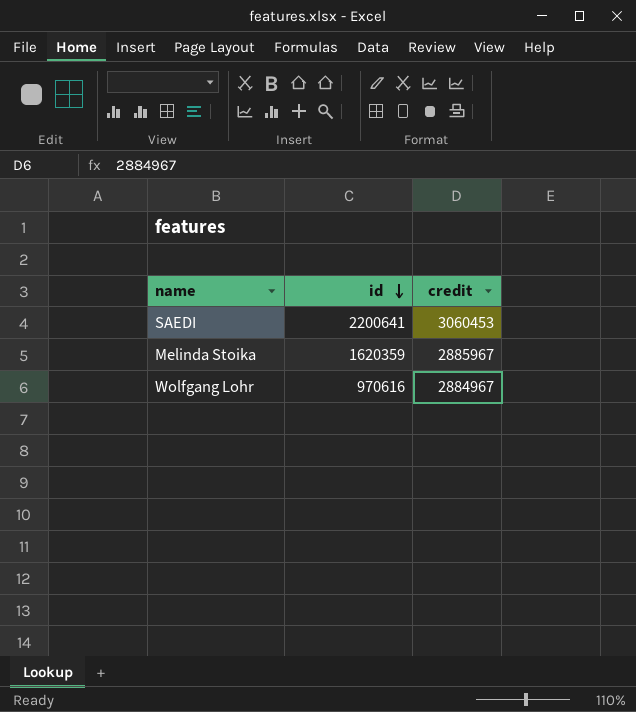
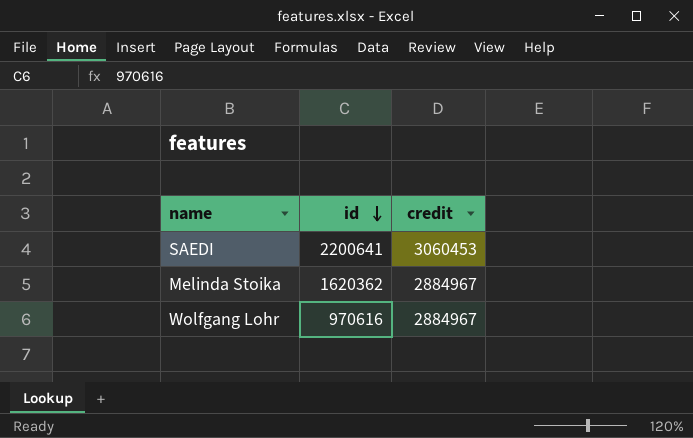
Melinda Stoika | id: 1620359 -> 1620362
Melinda Stoika | credit: 2885967 -> 2884967

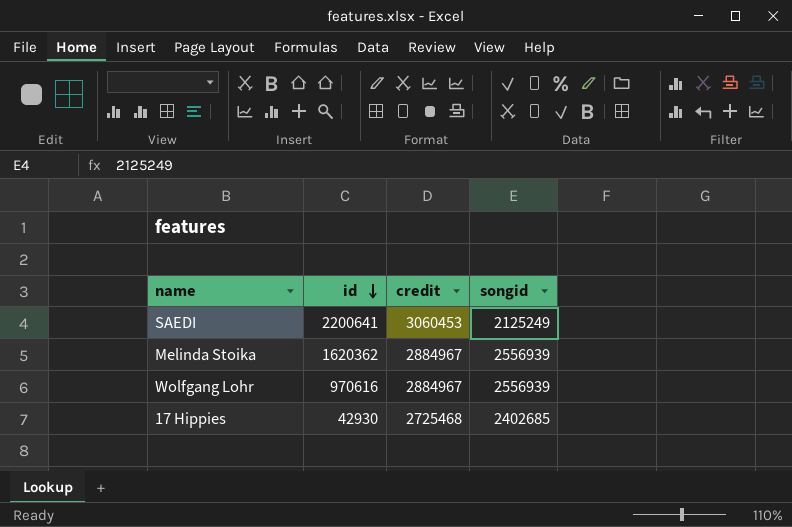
column songid | position: none -> 4
row 17 Hippies: none -> 42930 | 2725468 | 2402685

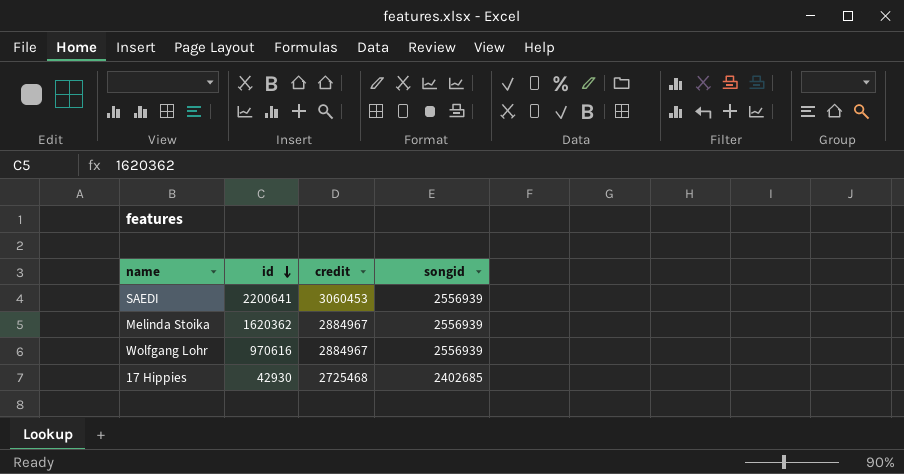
SAEDI | songid: 2125249 -> 2556939

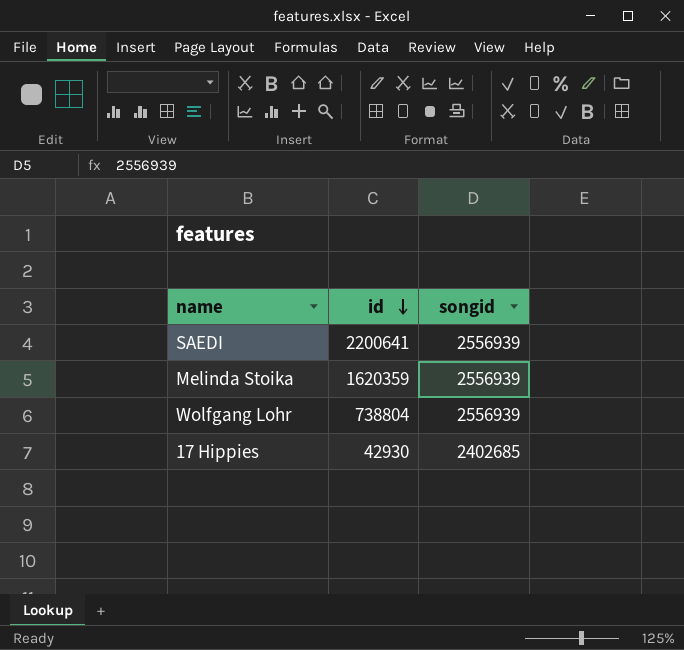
column credit | position: 3 -> none
Melinda Stoika | id: 1620362 -> 1620359
Wolfgang Lohr | id: 970616 -> 738804

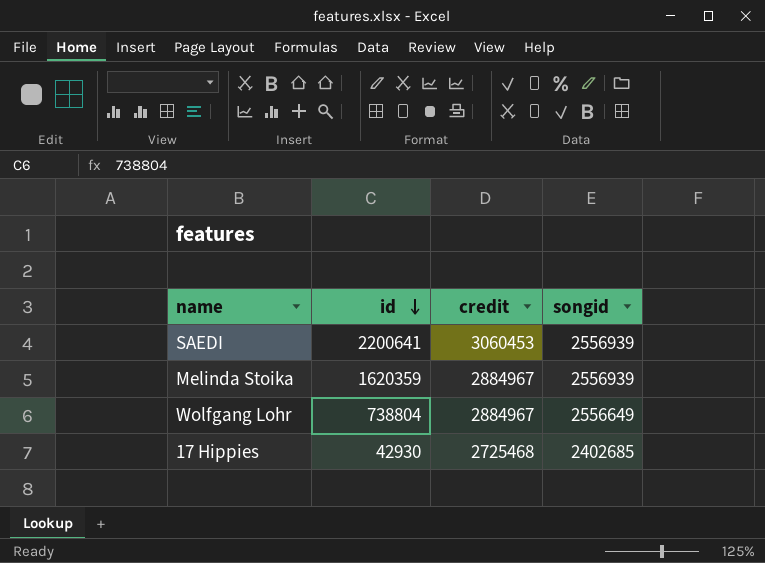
column credit | position: none -> 3
Wolfgang Lohr | songid: 2556939 -> 2556649

